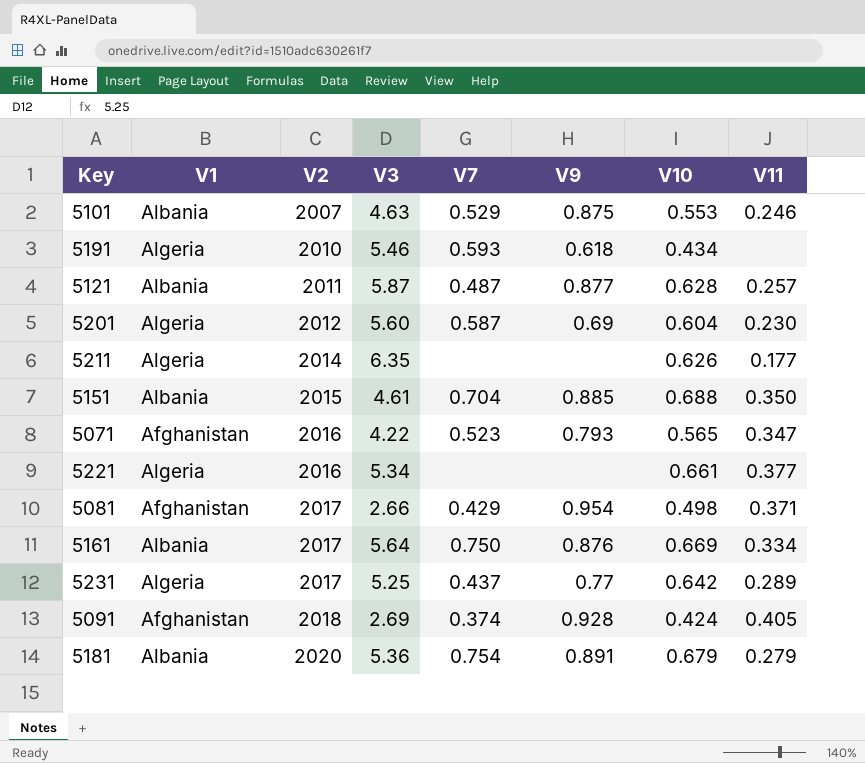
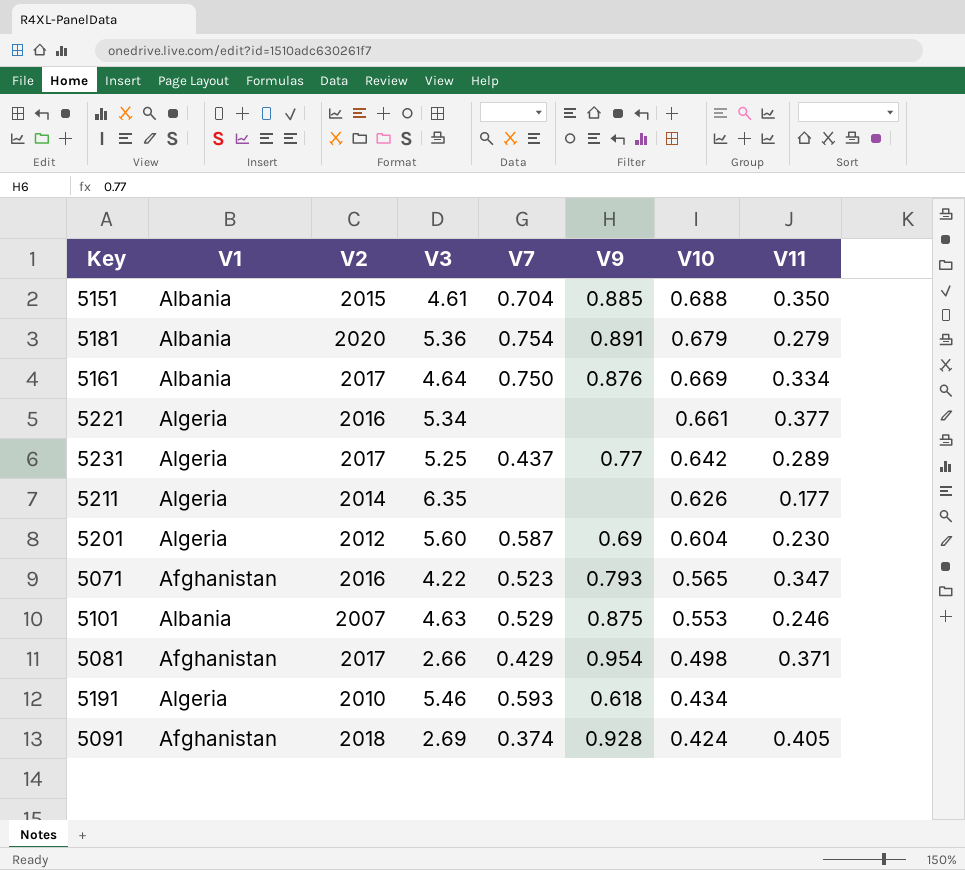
row order: V2 ascending -> V10 descending
row 5121: Albania | 2011 | 5.87 | 0.487 | 0.877 | 0.628 | 0.257 -> none
5161 | V3: 5.64 -> 4.64

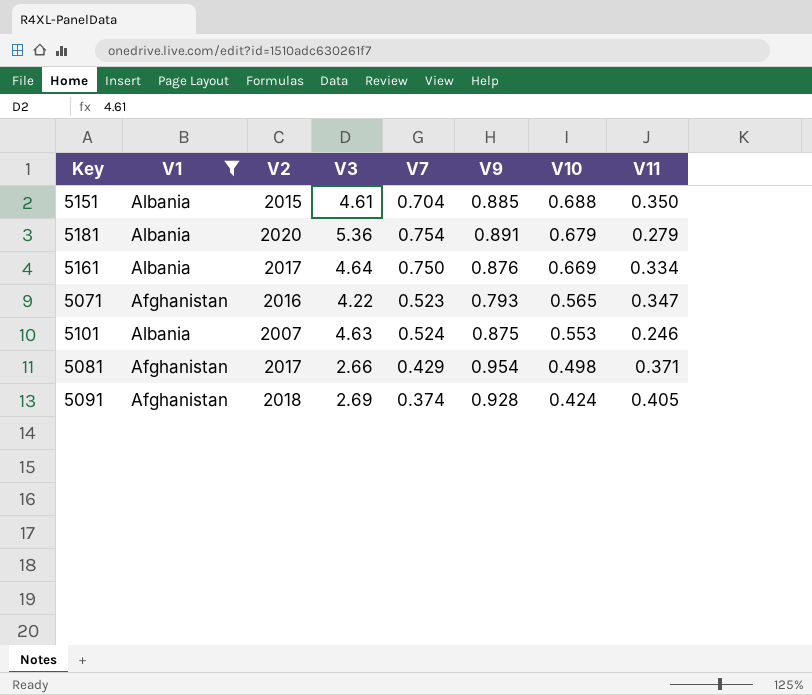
filter: none -> V1 != Algeria
5101 | V7: 0.529 -> 0.524

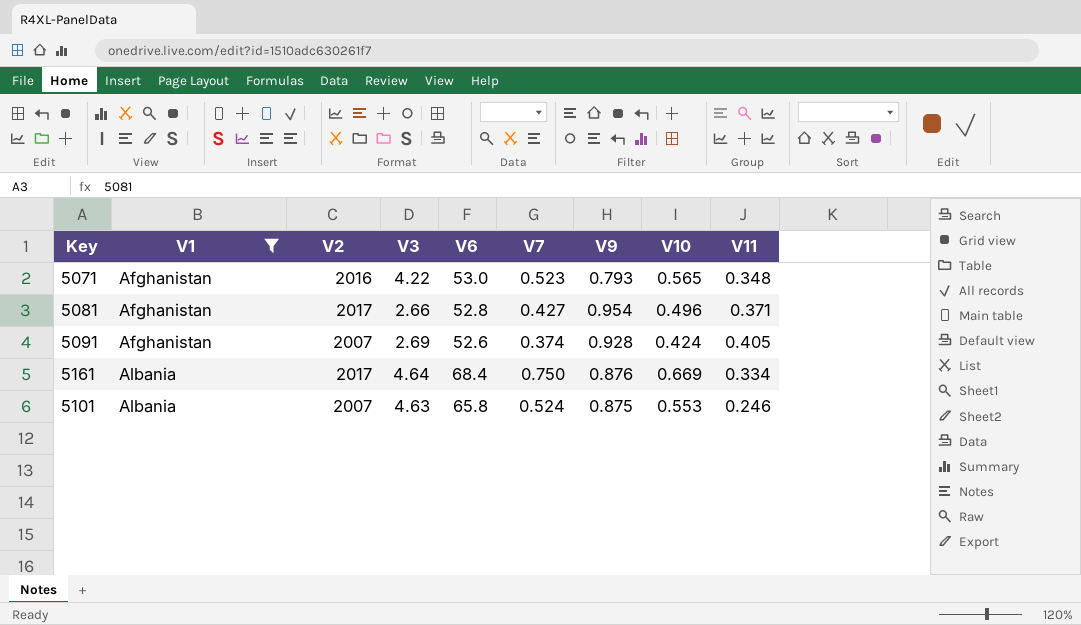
row order: V10 descending -> V1 ascending
column V6 | position: none -> 5
row 5151: Albania | 2015 | 4.61 | 0.704 | 0.885 | 0.688 | 0.350 -> none
row 5181: Albania | 2020 | 5.36 | 0.754 | 0.891 | 0.679 | 0.279 -> none
5071 | V11: 0.347 -> 0.348
5081 | V7: 0.429 -> 0.427
5081 | V10: 0.498 -> 0.496
5091 | V2: 2018 -> 2007

